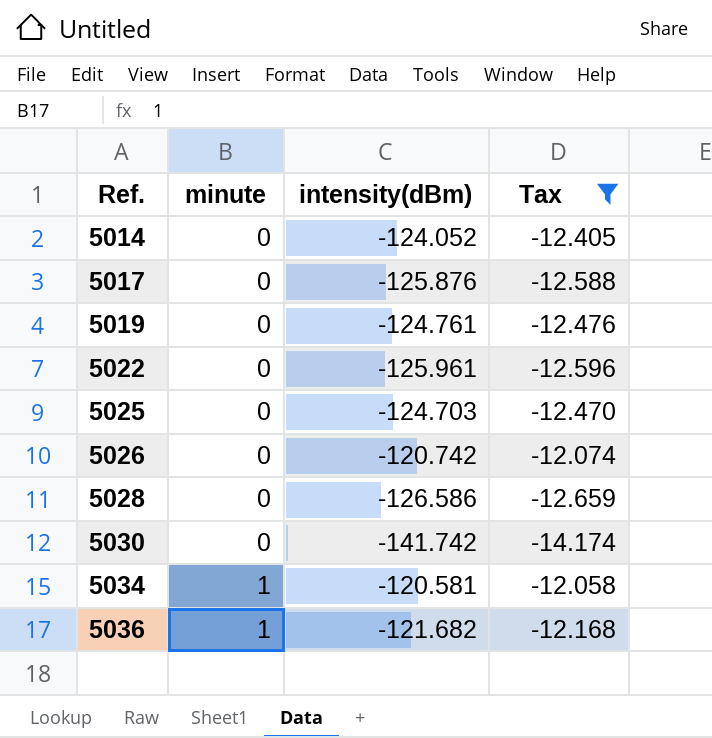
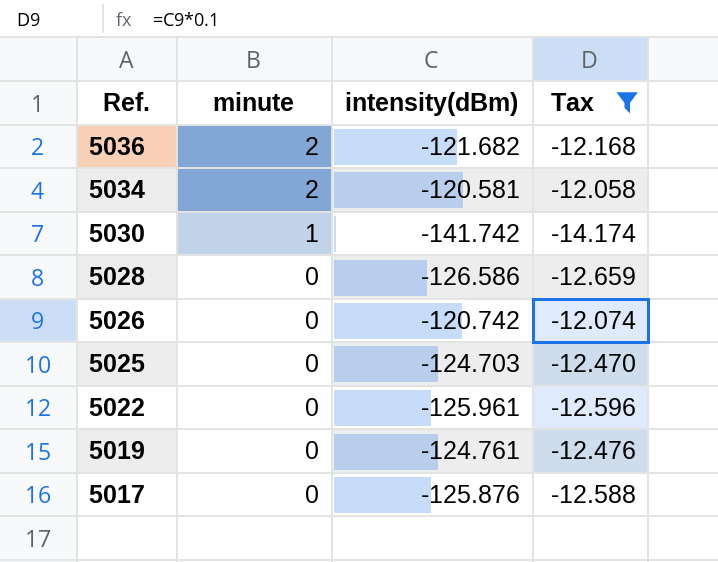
row order: Ref. ascending -> Ref. descending
row 5014: 0 | -124.052 | -12.405 -> none
5036 | minute: 1 -> 2
5034 | minute: 1 -> 2
5030 | minute: 0 -> 1

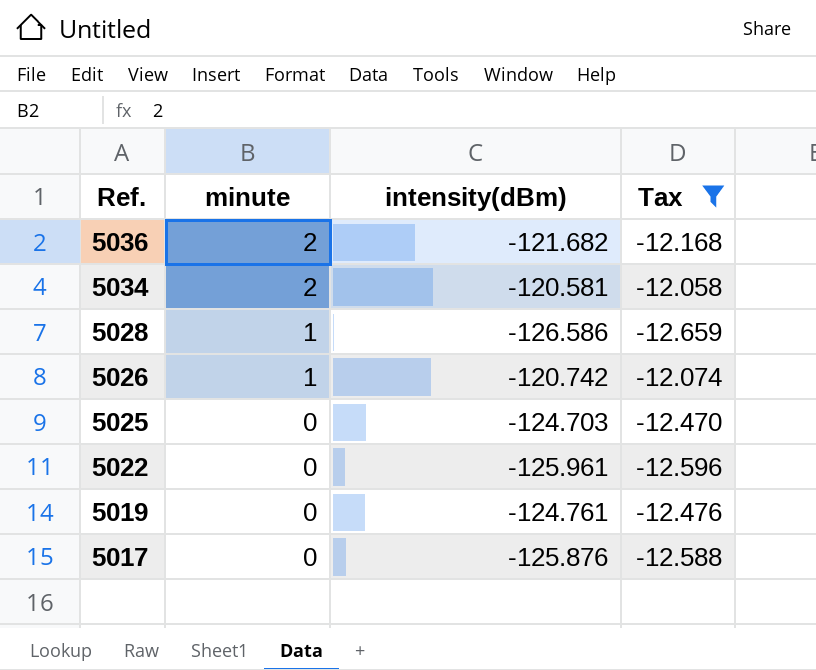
row 5030: 1 | -141.742 | -14.174 -> none
5028 | minute: 0 -> 1
5026 | minute: 0 -> 1

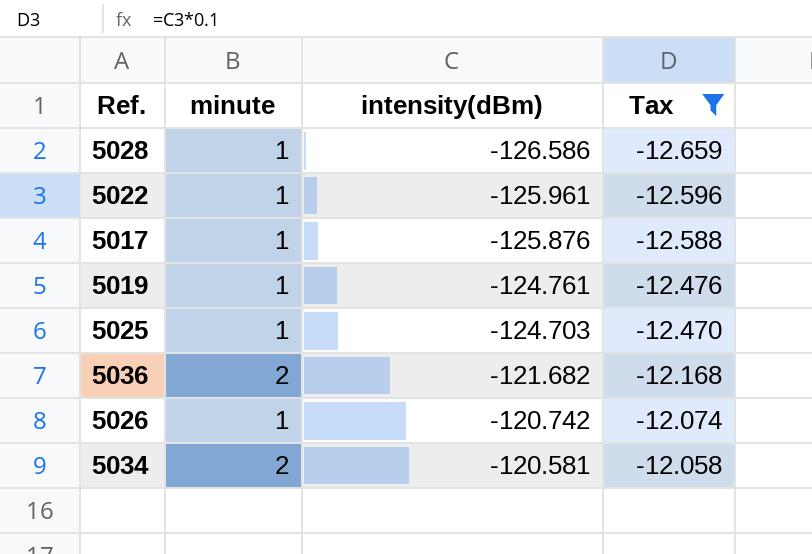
row order: Ref. descending -> intensity(dBm) ascending
5022 | minute: 0 -> 1
5017 | minute: 0 -> 1
5019 | minute: 0 -> 1
5025 | minute: 0 -> 1

